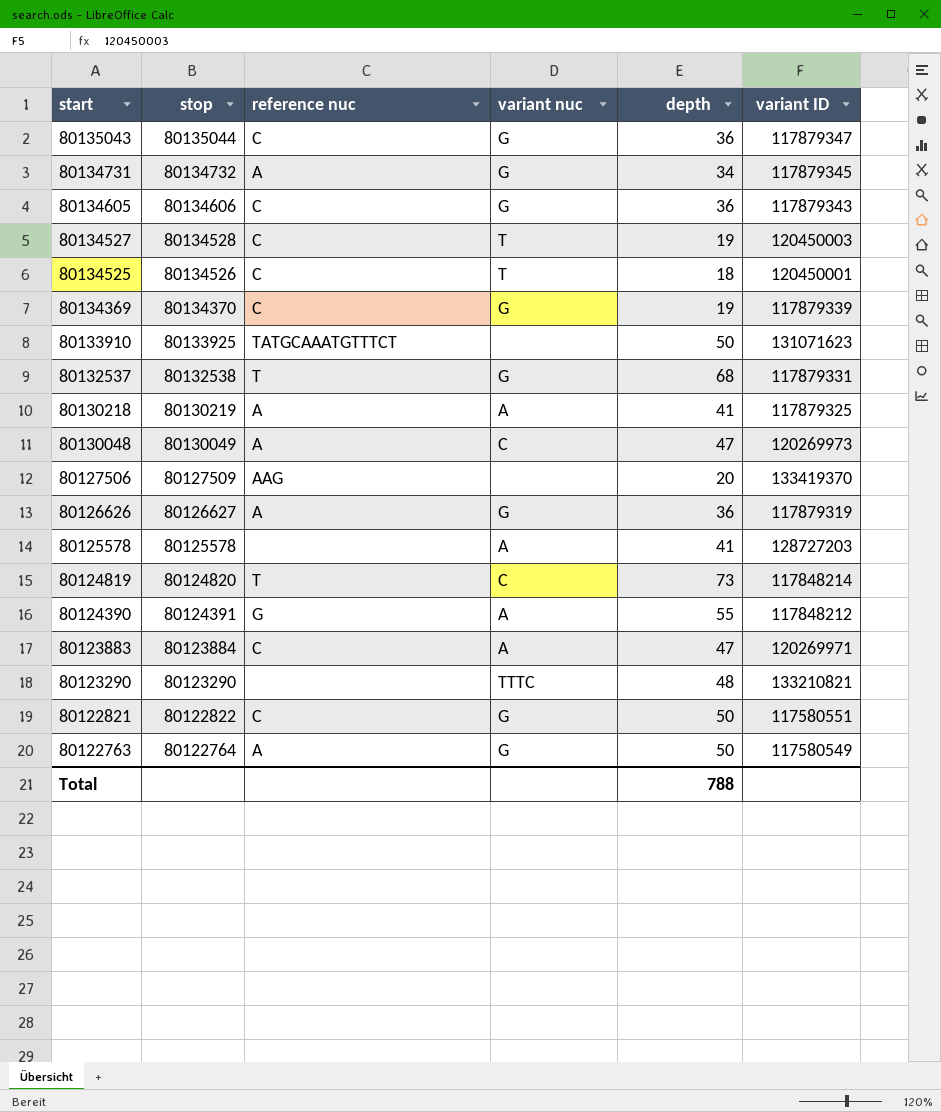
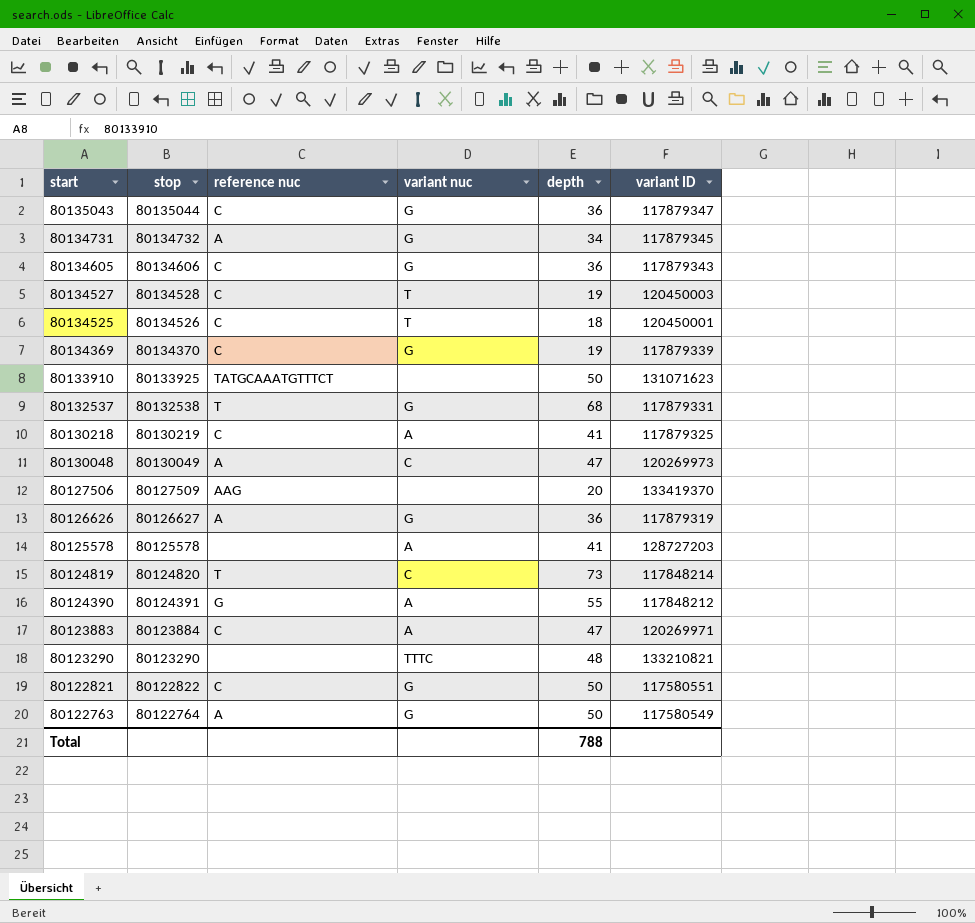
80130218 | reference nuc: A -> C

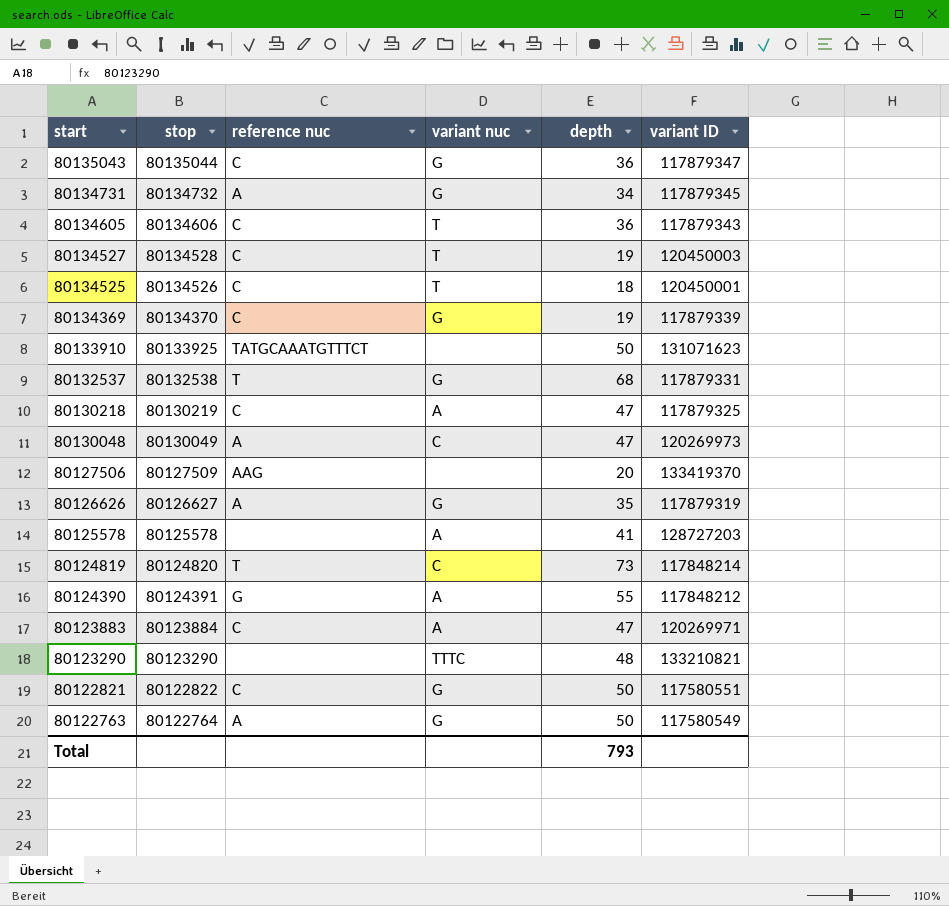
80134605 | variant nuc: G -> T
80130218 | depth: 41 -> 47
80126626 | depth: 36 -> 35
Total | depth: 788 -> 793

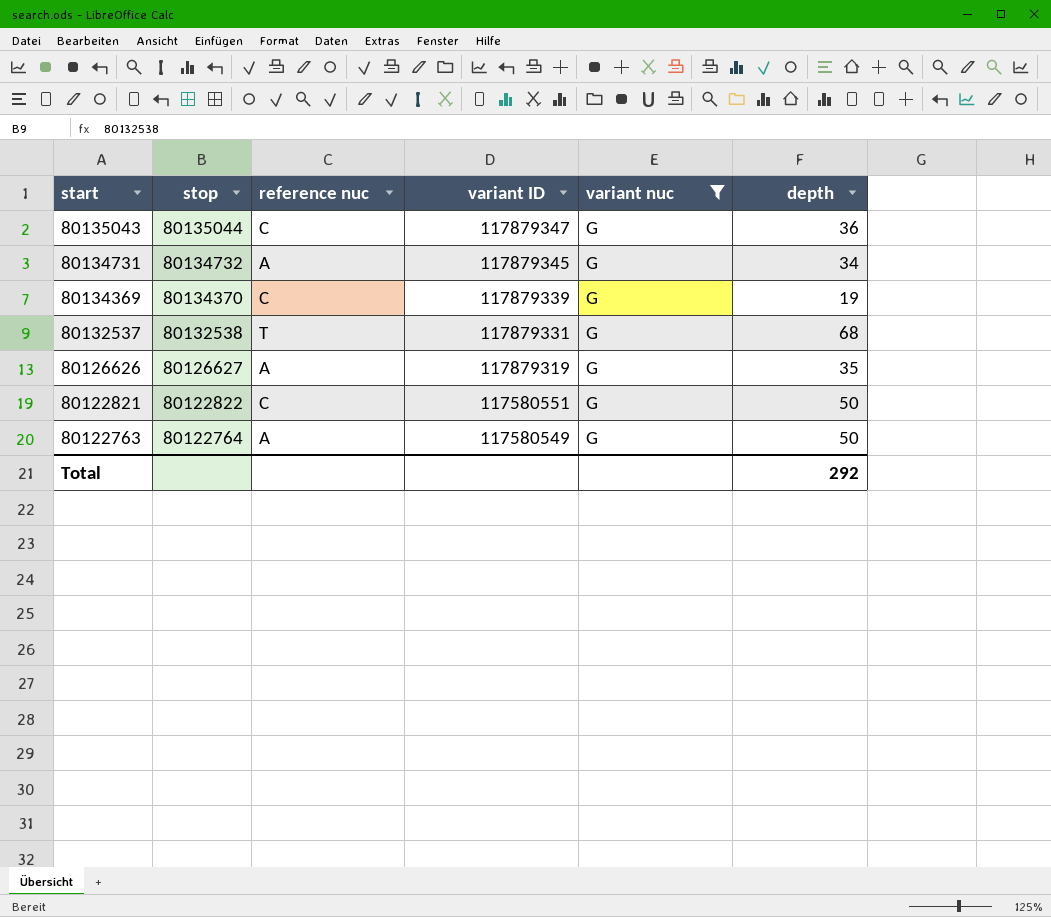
filter: none -> variant nuc = G
column variant ID | position: 6 -> 4
Total | depth: 793 -> 292

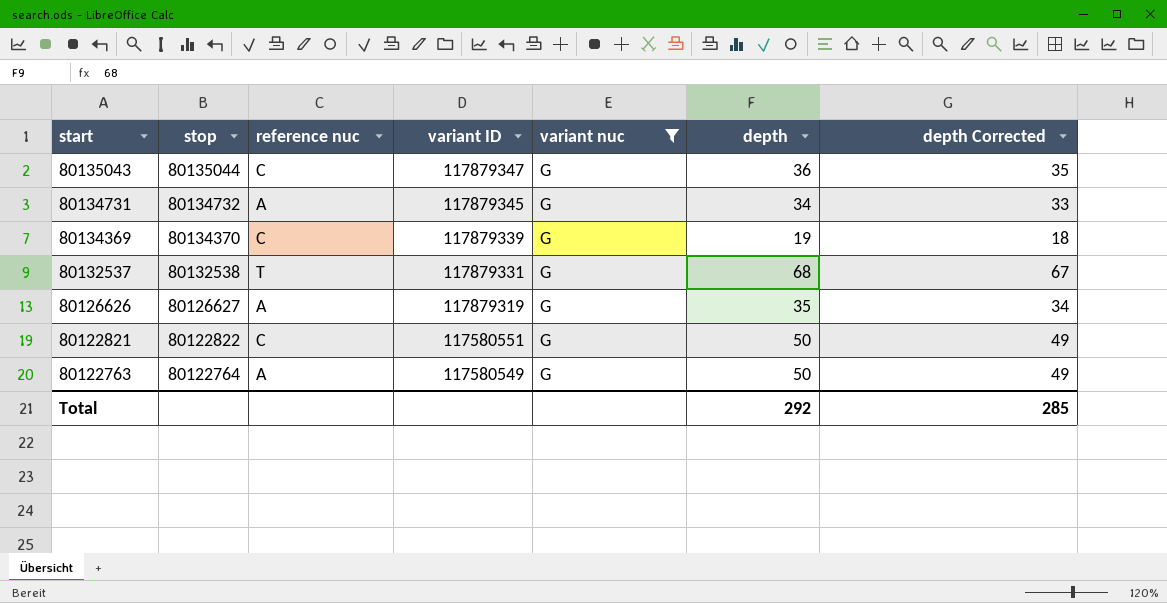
column depth Corrected | formula: none -> [depth] - 1

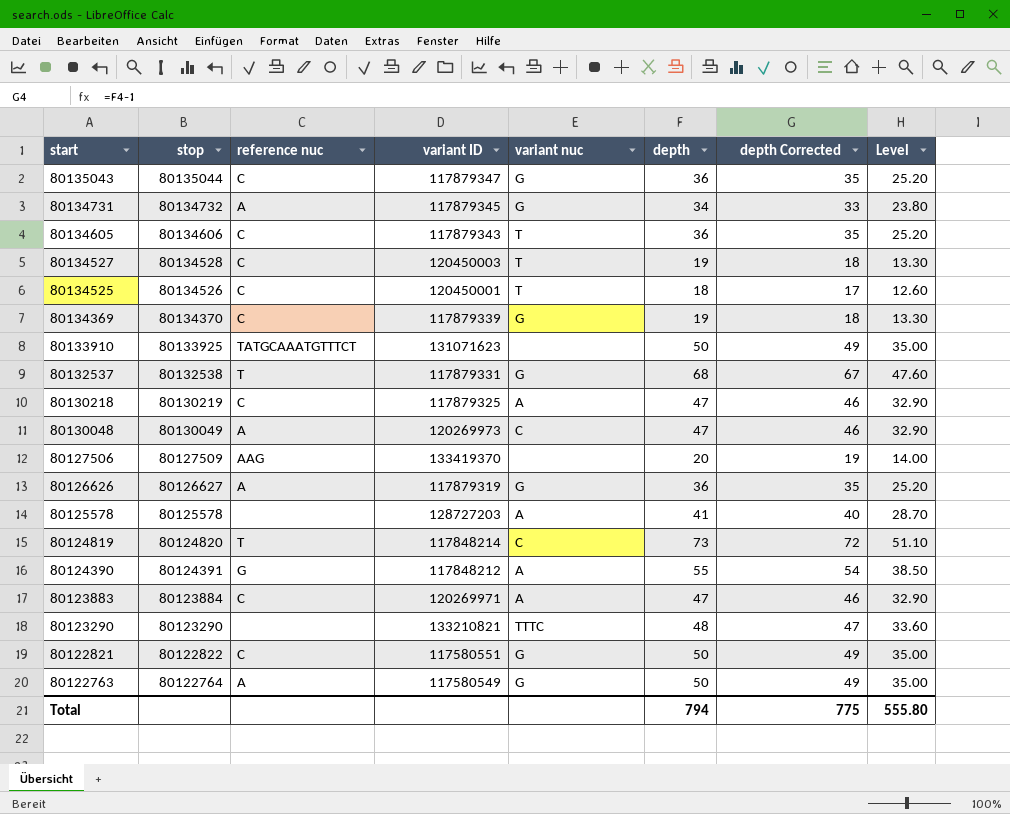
filter: variant nuc = G -> none
column Level | formula: none -> [depth] * 0.7
80126626 | depth: 35 -> 36
80126626 | depth Corrected: 34 -> 35
Total | depth: 292 -> 794
Total | depth Corrected: 285 -> 775

